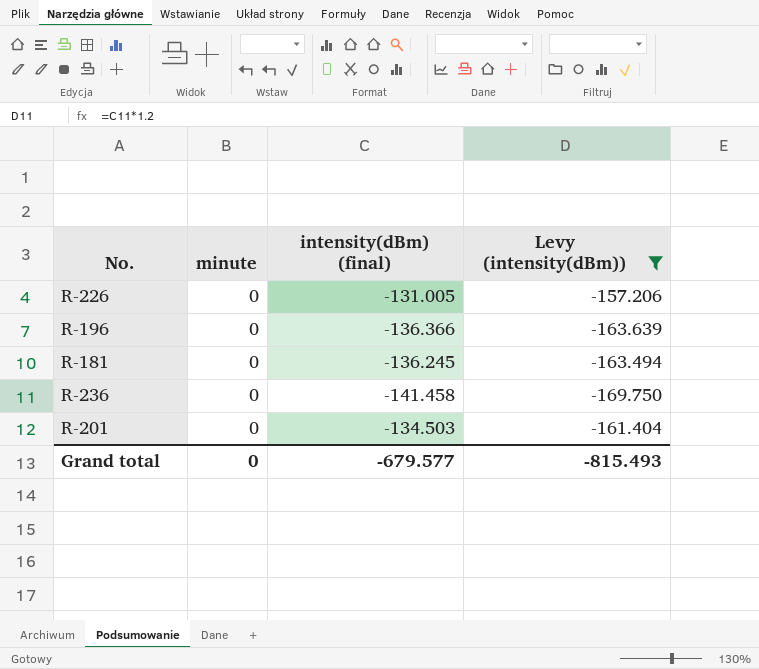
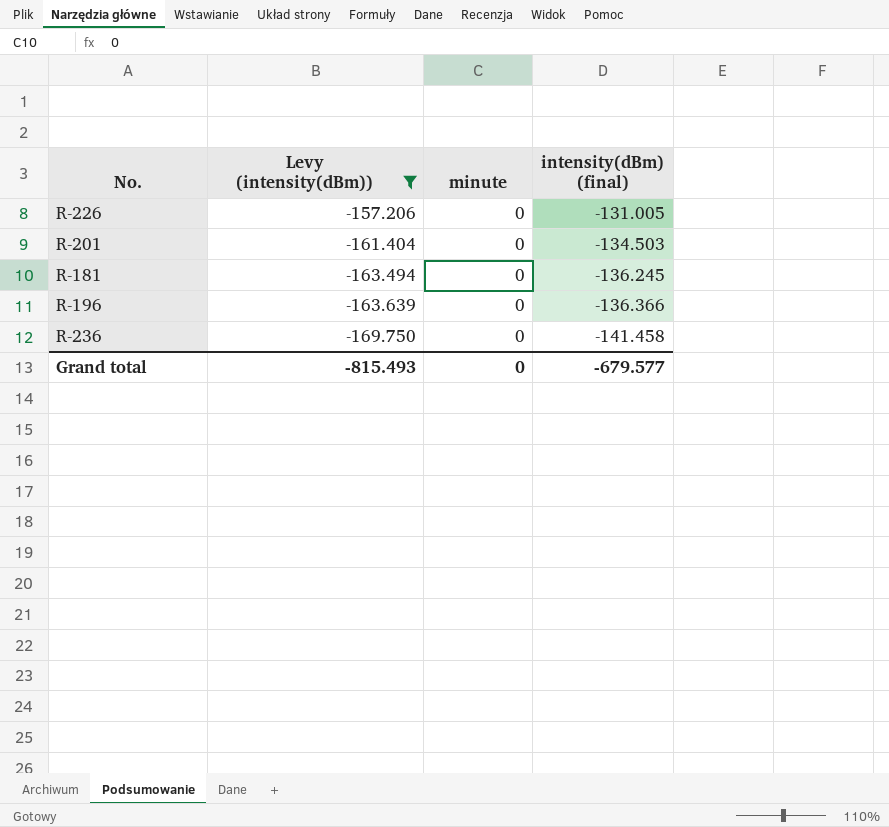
row order: none -> Levy (intensity(dBm)) descending
column Levy (intensity(dBm)) | position: 4 -> 2

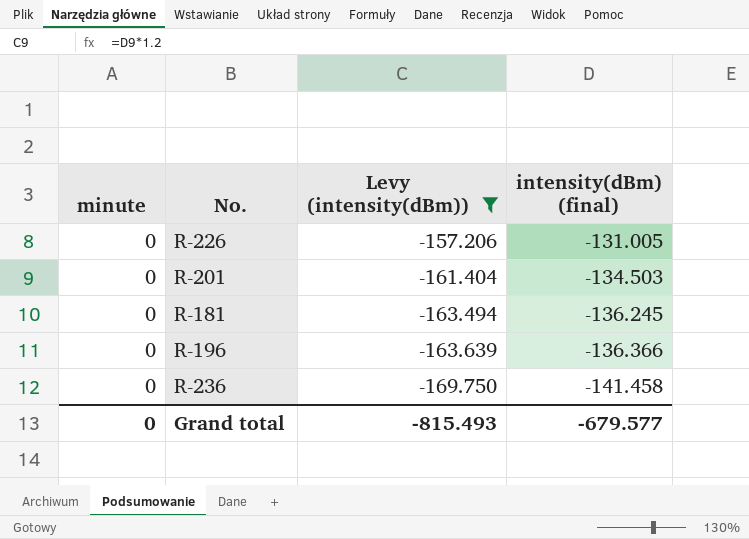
column minute | position: 3 -> 1

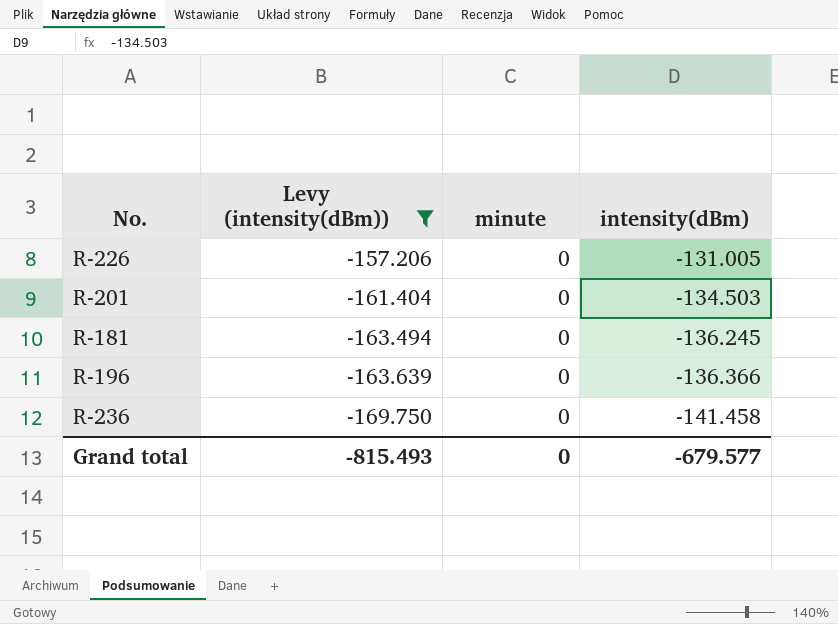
column minute | position: 1 -> 3
column name: intensity(dBm) (final) -> intensity(dBm)

